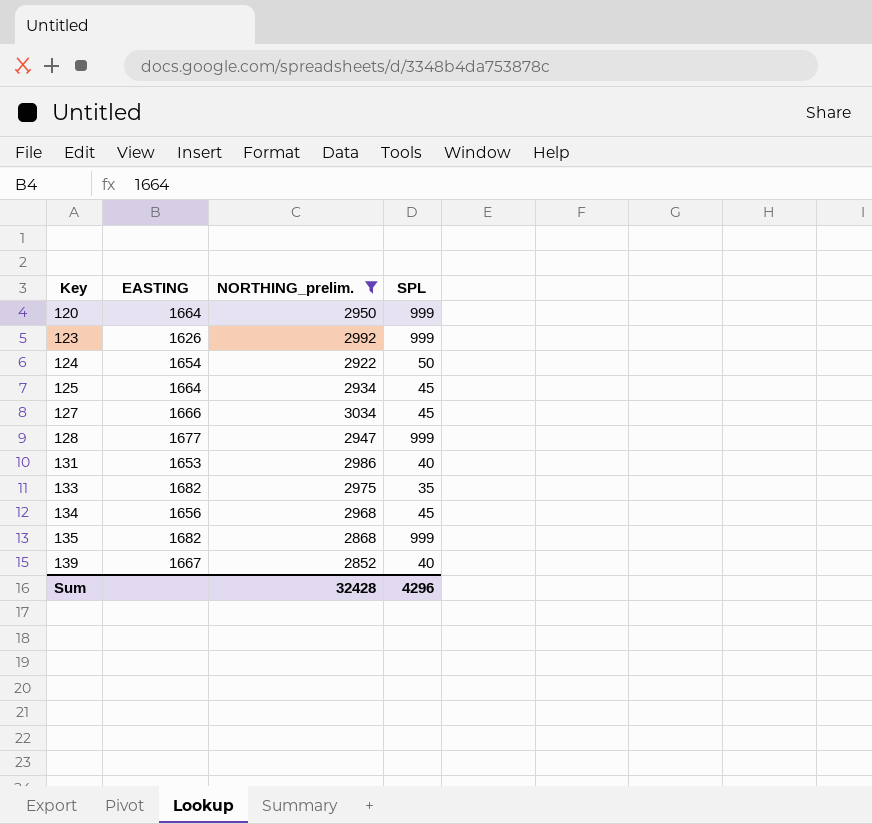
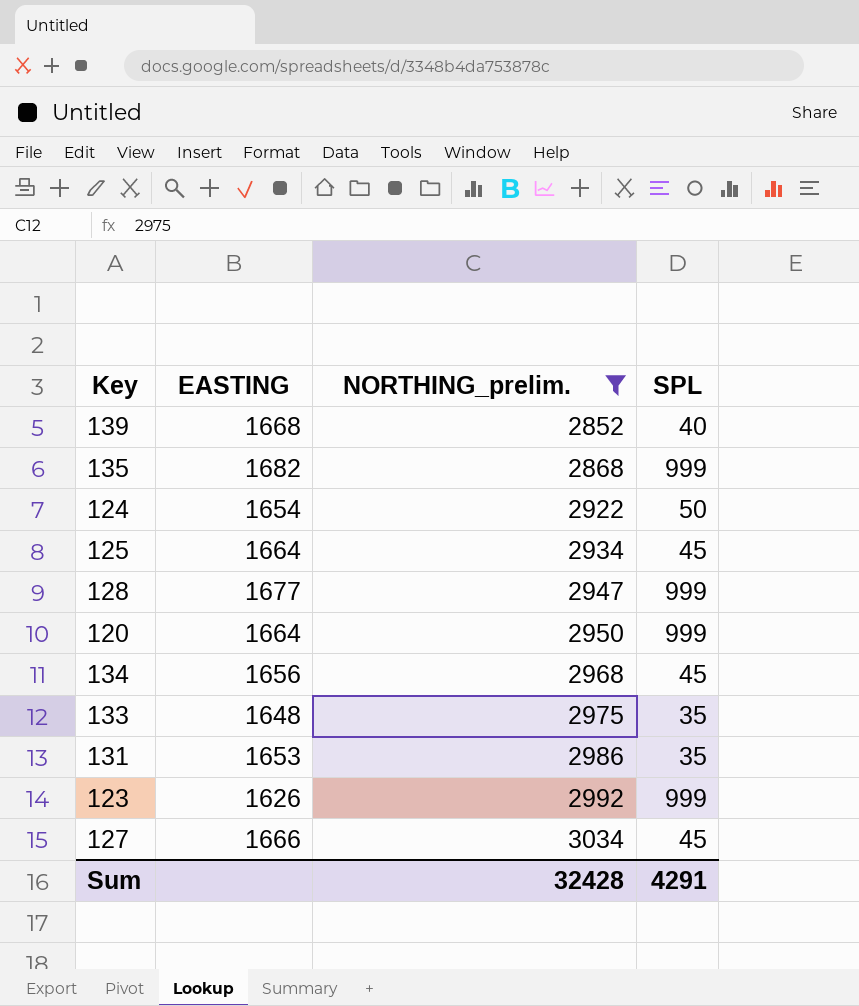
row order: Key ascending -> NORTHING_prelim. ascending
139 | EASTING: 1667 -> 1668
133 | EASTING: 1682 -> 1648
131 | SPL: 40 -> 35
Sum | SPL: 4296 -> 4291

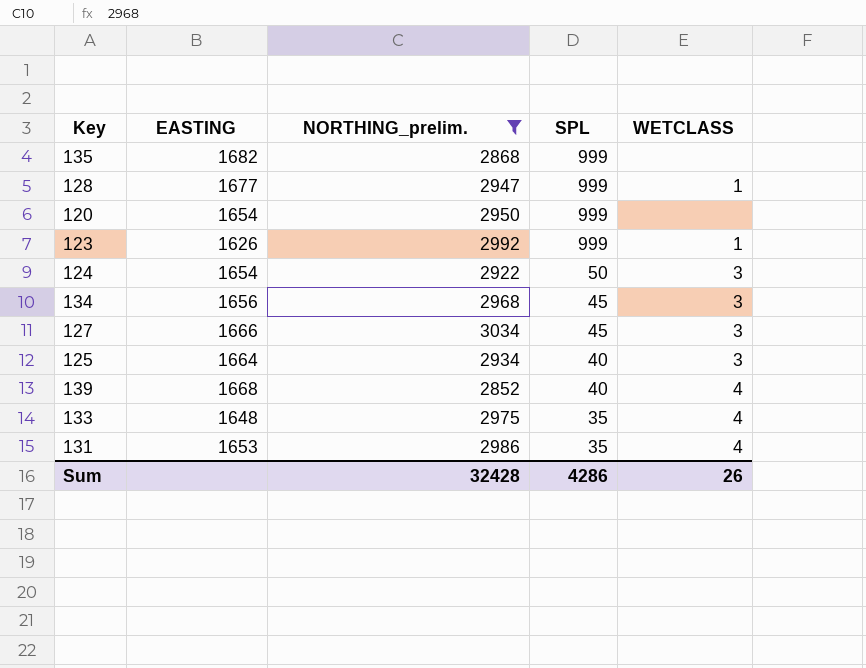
row order: NORTHING_prelim. ascending -> SPL descending
column WETCLASS | position: none -> 5
120 | EASTING: 1664 -> 1654
125 | SPL: 45 -> 40
Sum | SPL: 4291 -> 4286

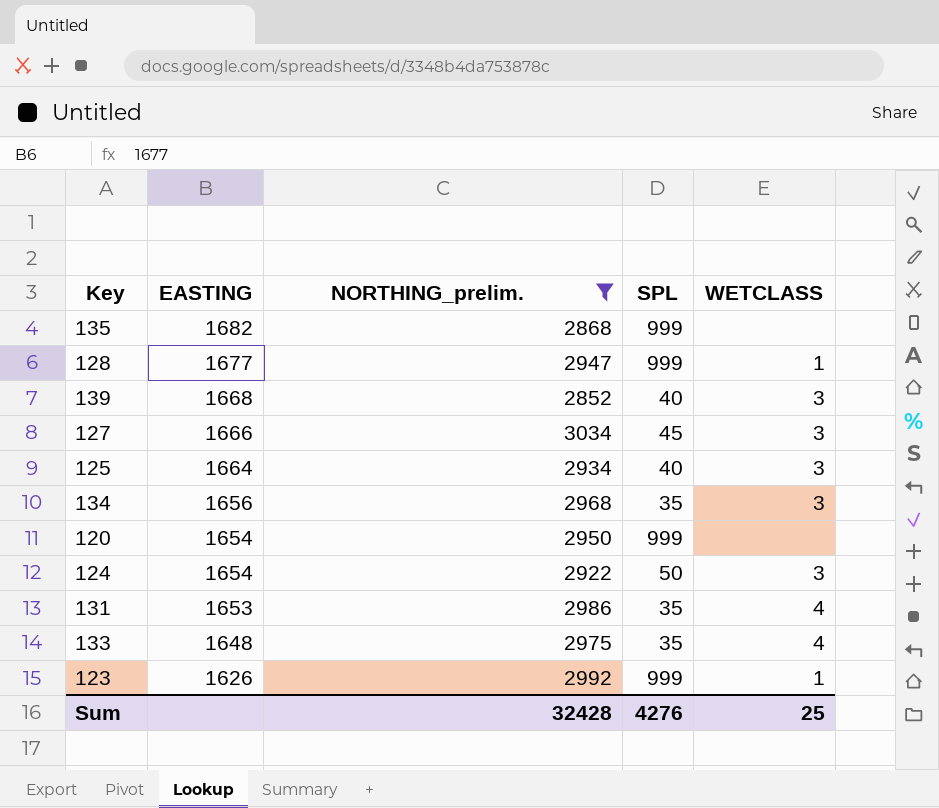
row order: SPL descending -> EASTING descending
139 | WETCLASS: 4 -> 3
134 | SPL: 45 -> 35
Sum | SPL: 4286 -> 4276
Sum | WETCLASS: 26 -> 25

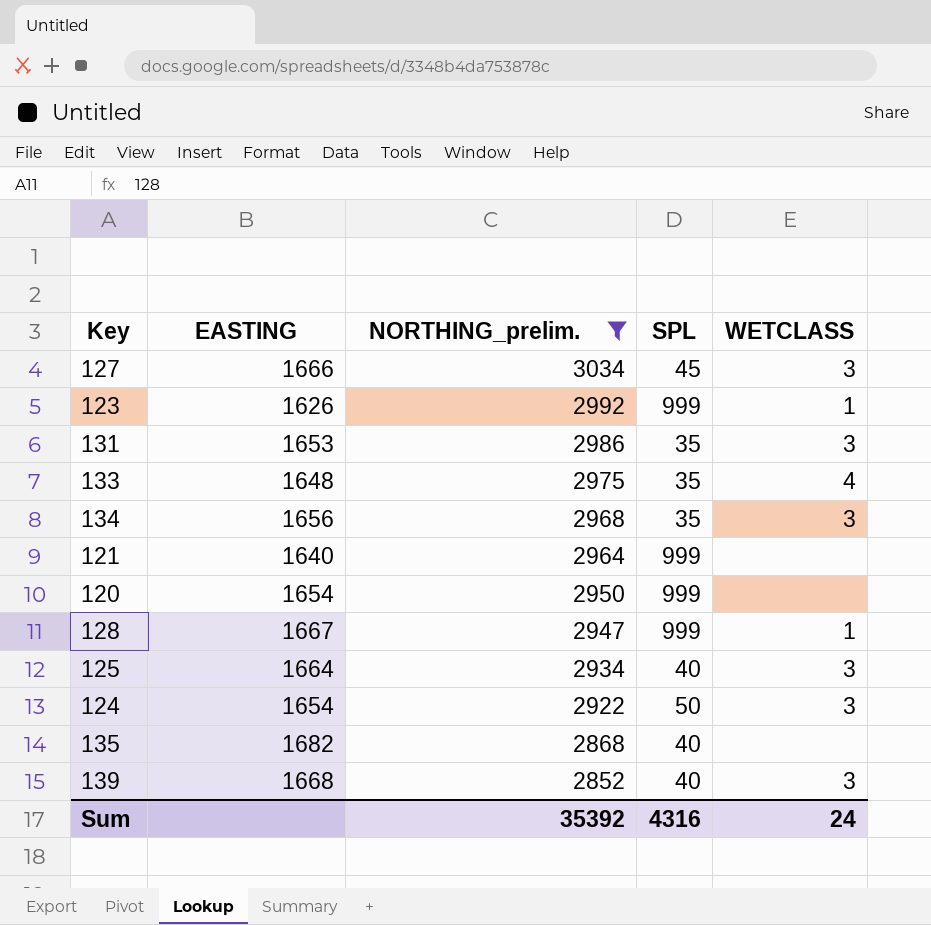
row order: EASTING descending -> NORTHING_prelim. descending
131 | WETCLASS: 4 -> 3
row 121: none -> 1640 | 2964 | 999 | none
128 | EASTING: 1677 -> 1667
135 | SPL: 999 -> 40
Sum | NORTHING_prelim.: 32428 -> 35392
Sum | SPL: 4276 -> 4316
Sum | WETCLASS: 25 -> 24

